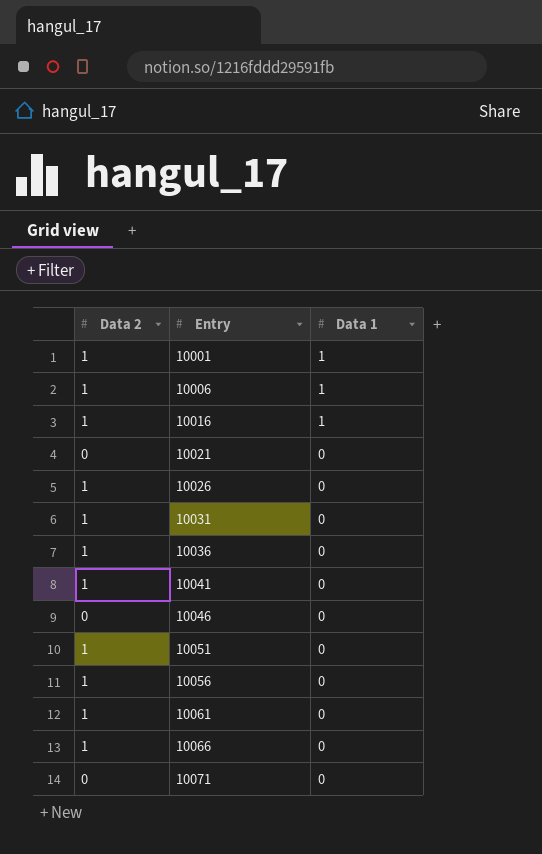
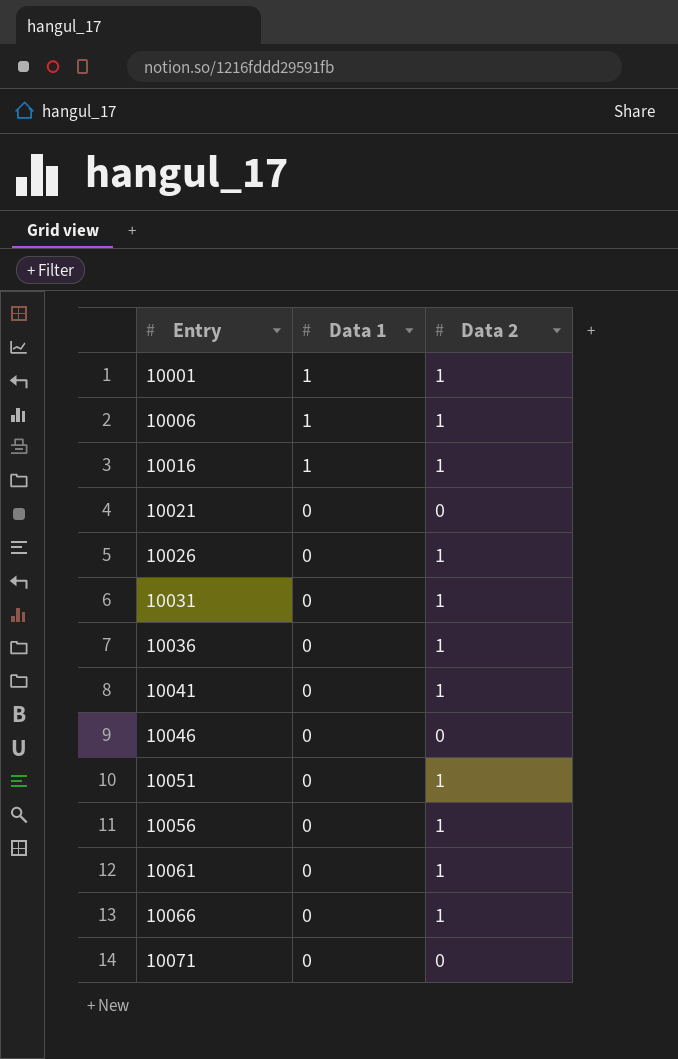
column Data 2 | position: 1 -> 3

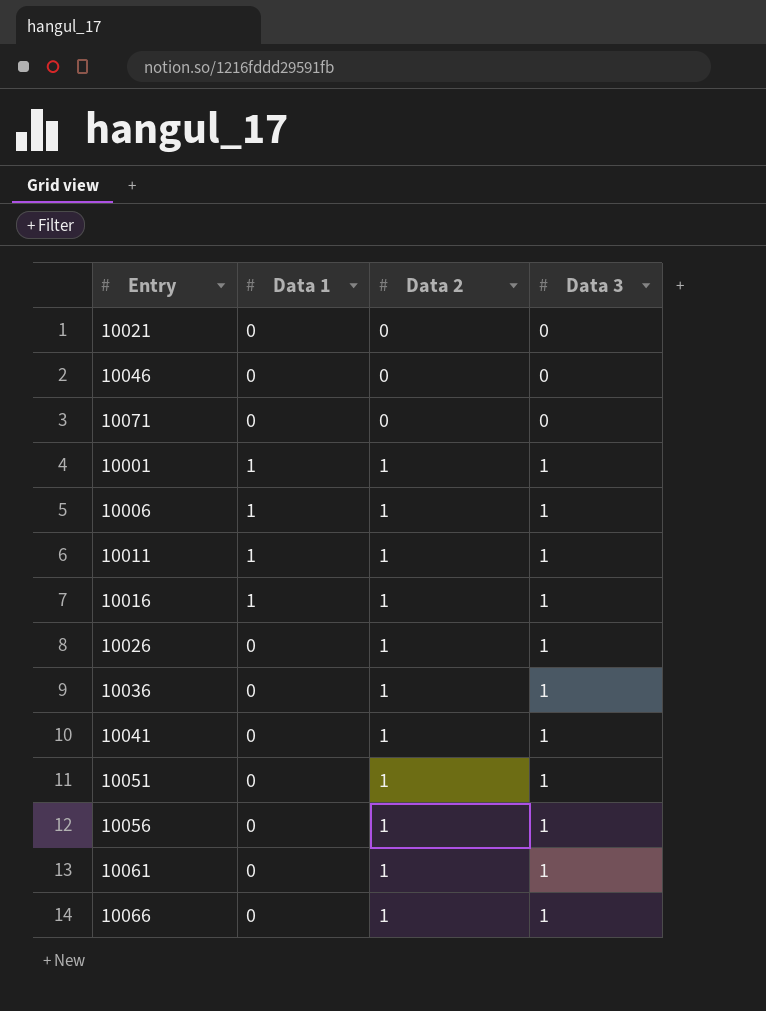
row order: Entry ascending -> Data 2 ascending
column Data 3 | position: none -> 4
row 10031: 0 | 1 -> none
row 10011: none -> 1 | 1 | 1

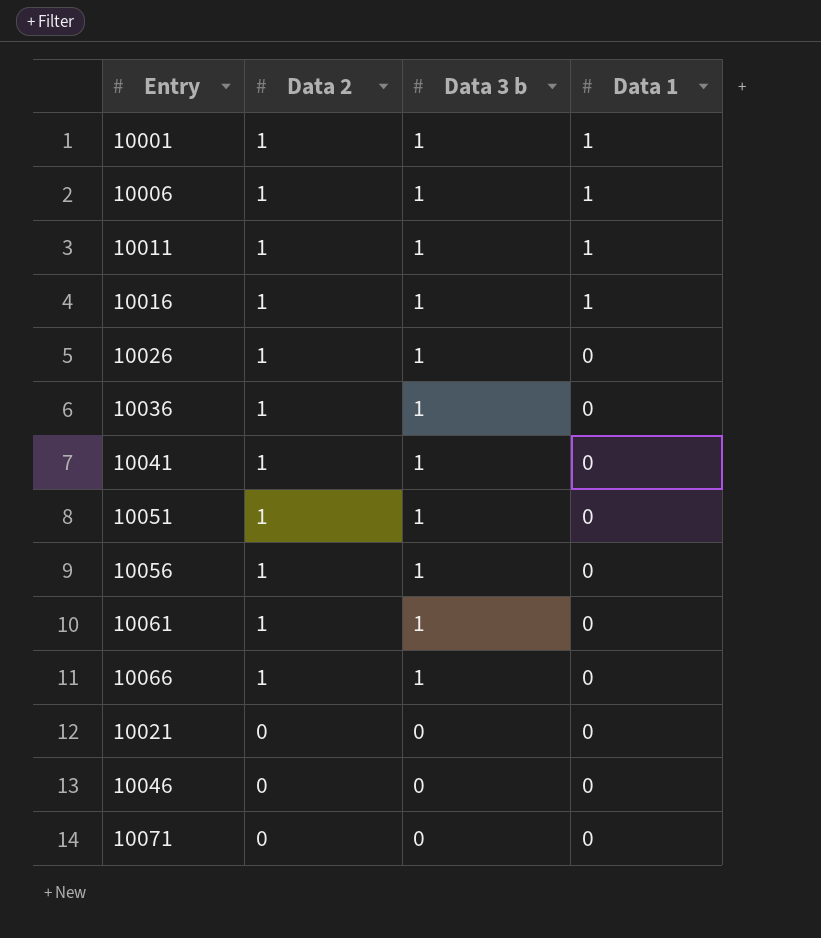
row order: Data 2 ascending -> Data 2 descending
column name: Data 3 -> Data 3 b
column Data 1 | position: 2 -> 4

